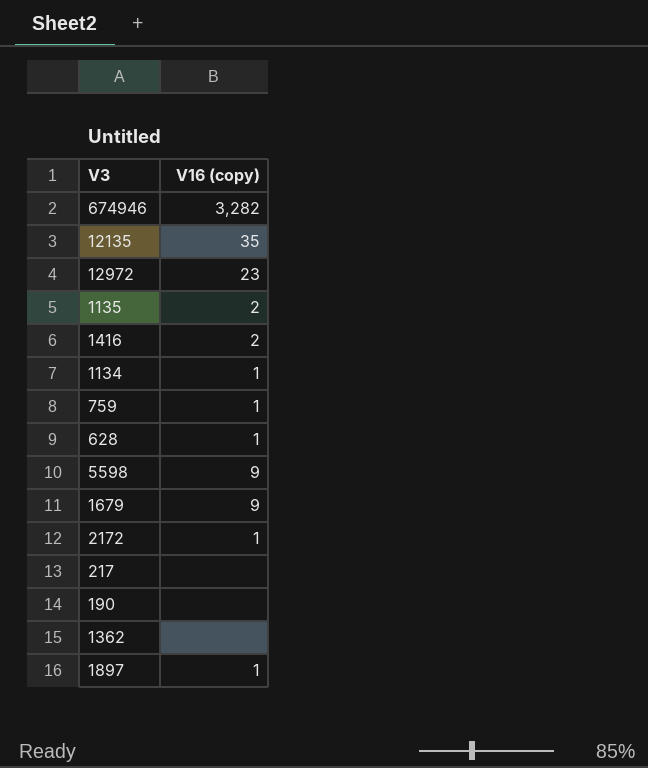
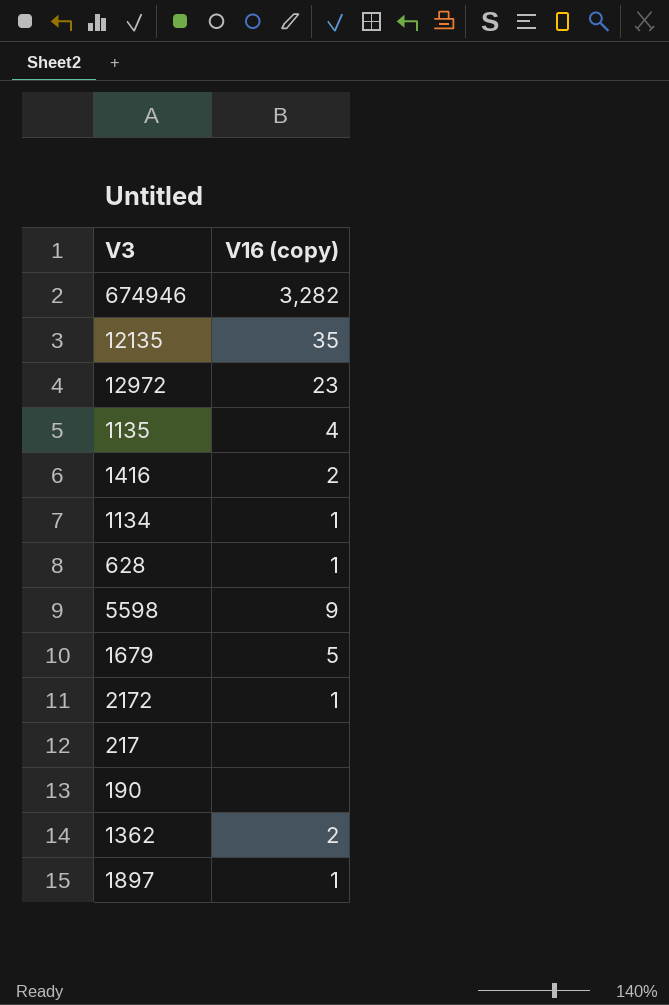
row 759: 1 -> none
1135 | V16 (copy): 2 -> 4
1679 | V16 (copy): 9 -> 5
1362 | V16 (copy): none -> 2

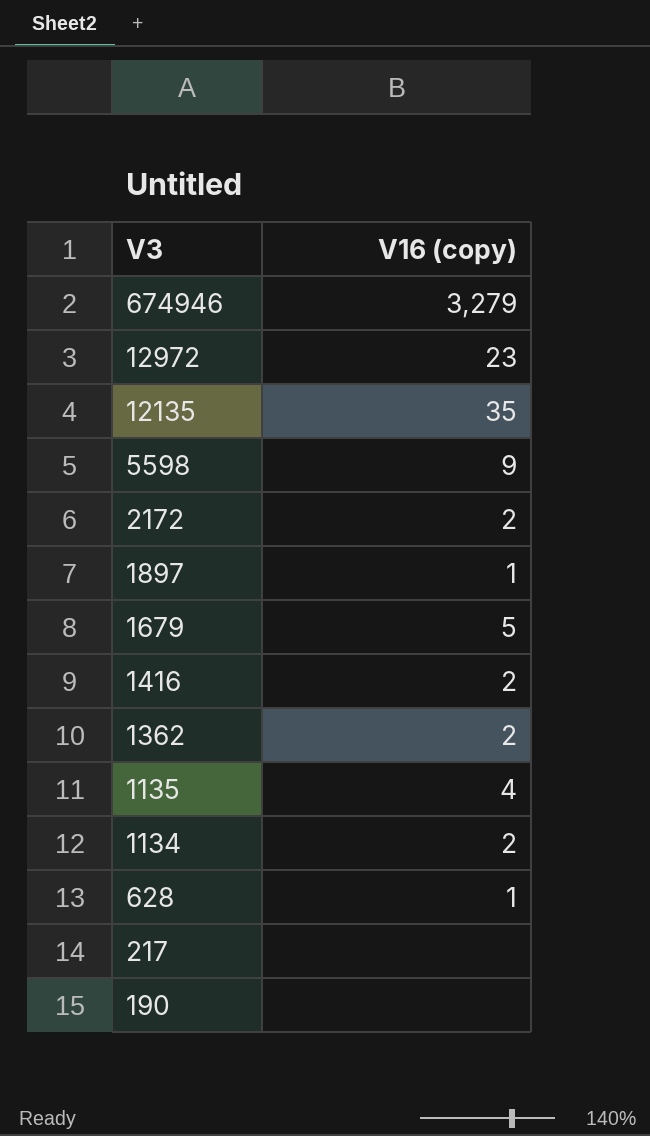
row order: none -> V3 descending
674946 | V16 (copy): 3,282 -> 3,279
2172 | V16 (copy): 1 -> 2
1134 | V16 (copy): 1 -> 2

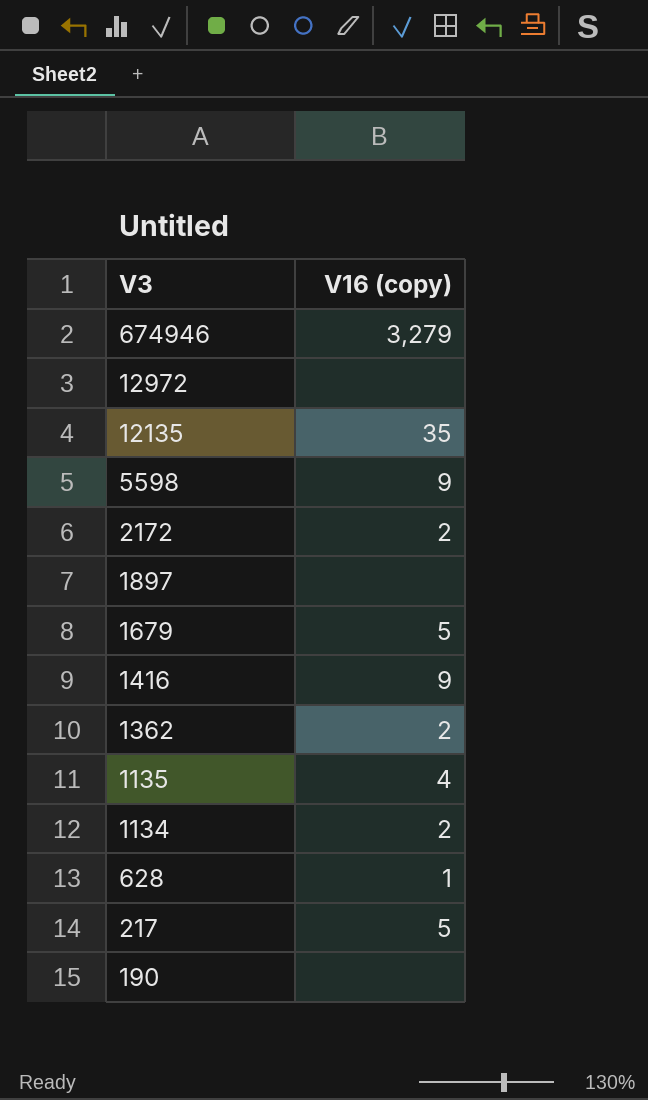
12972 | V16 (copy): 23 -> none
1897 | V16 (copy): 1 -> none
1416 | V16 (copy): 2 -> 9
217 | V16 (copy): none -> 5

